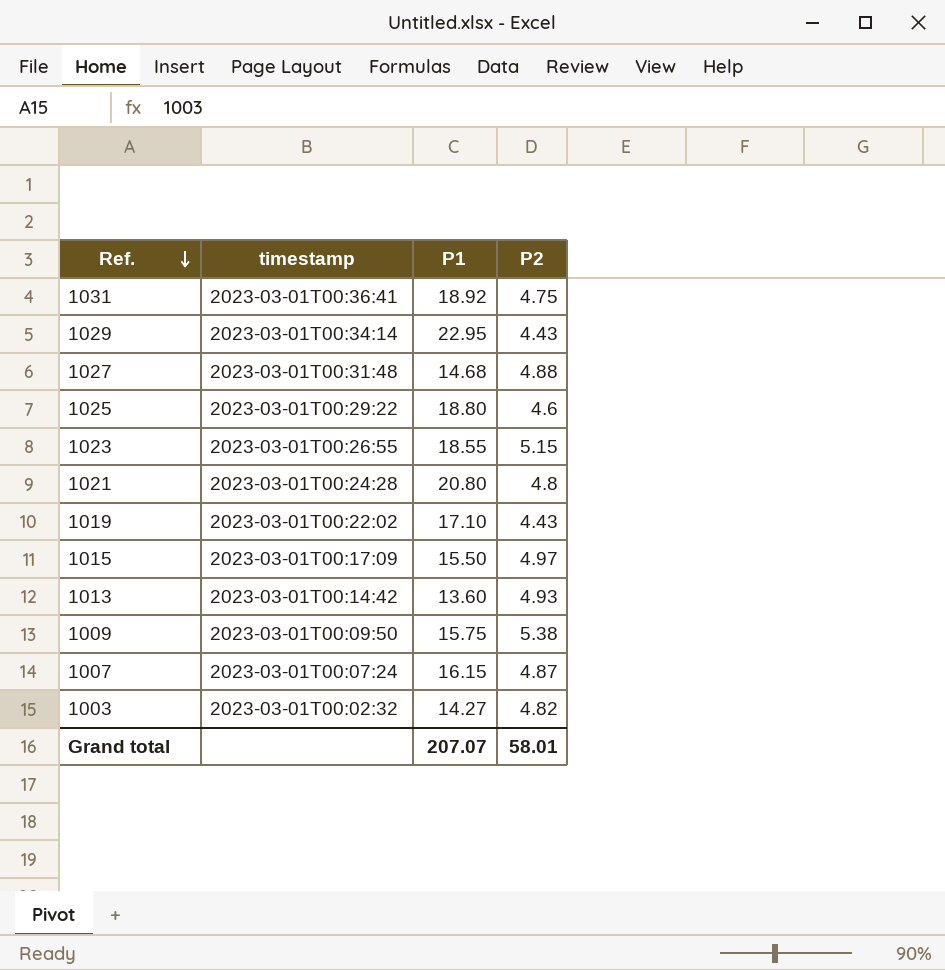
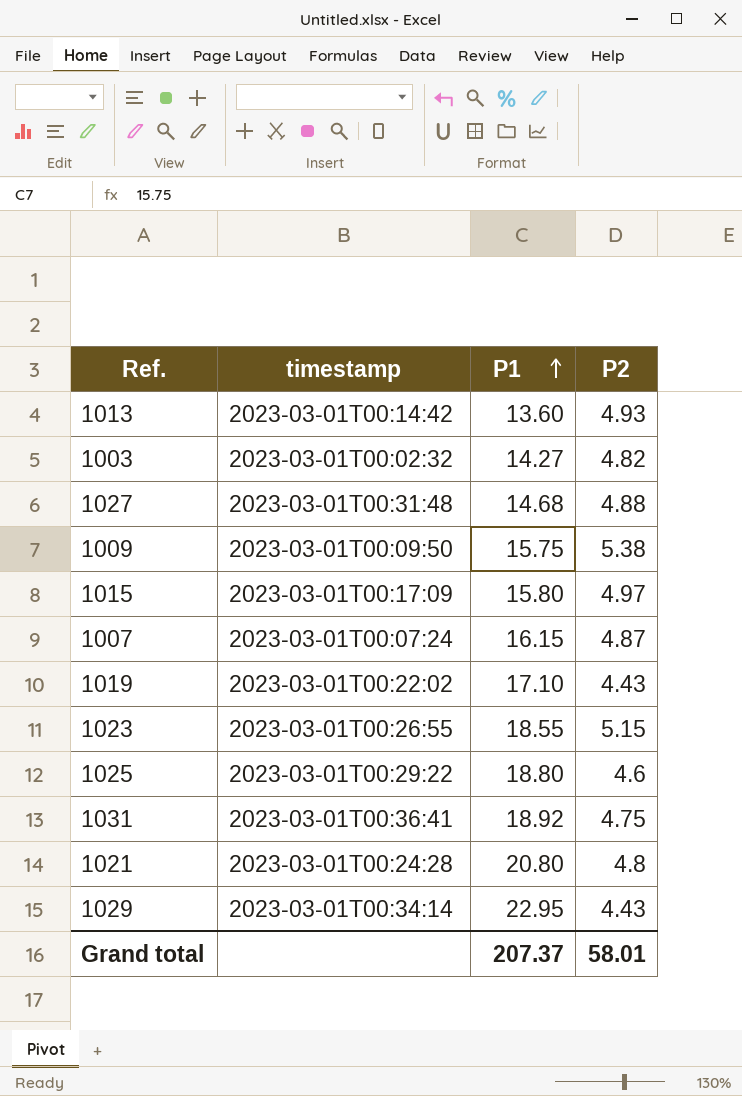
row order: Ref. descending -> P1 ascending
1015 | P1: 15.50 -> 15.80
Grand total | P1: 207.07 -> 207.37

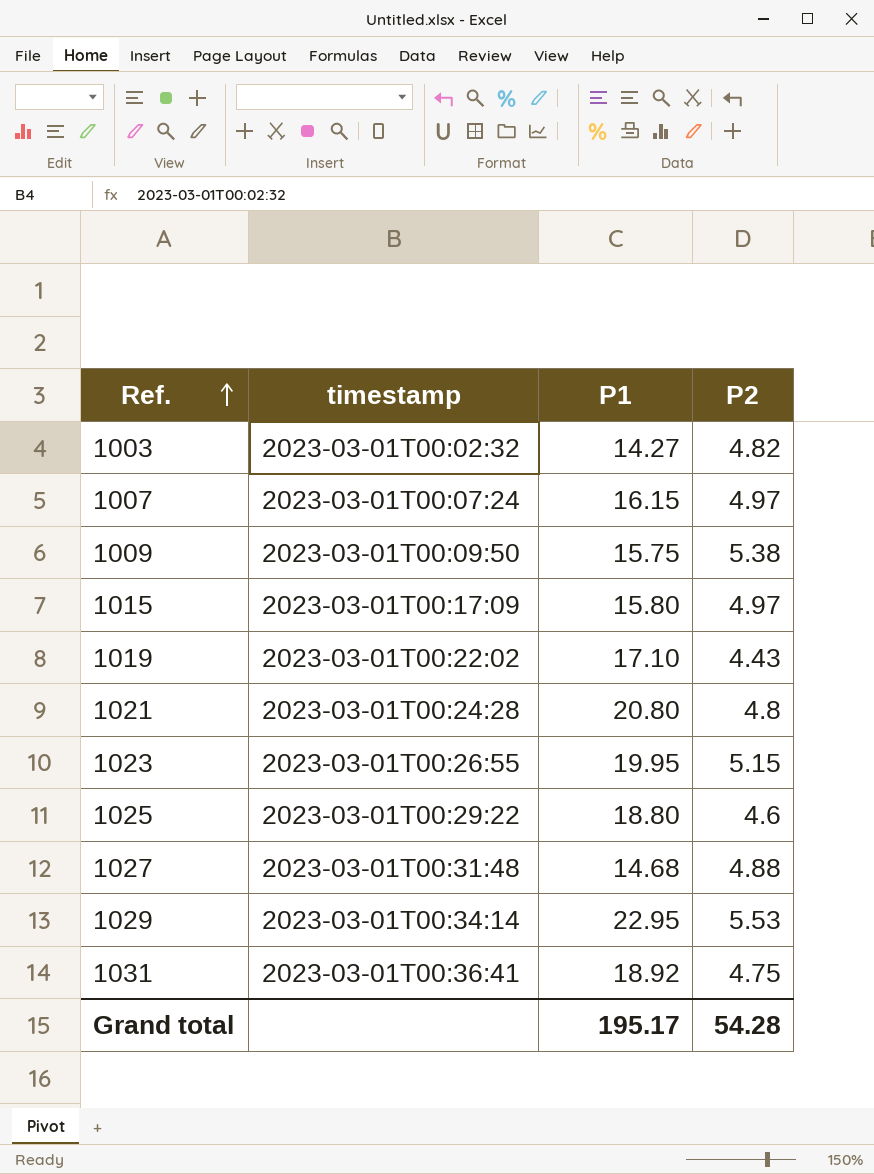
row order: P1 ascending -> Ref. ascending
row 1013: 2023-03-01T00:14:42 | 13.60 | 4.93 -> none
1007 | P2: 4.87 -> 4.97
1023 | P1: 18.55 -> 19.95
1029 | P2: 4.43 -> 5.53
Grand total | P1: 207.37 -> 195.17
Grand total | P2: 58.01 -> 54.28

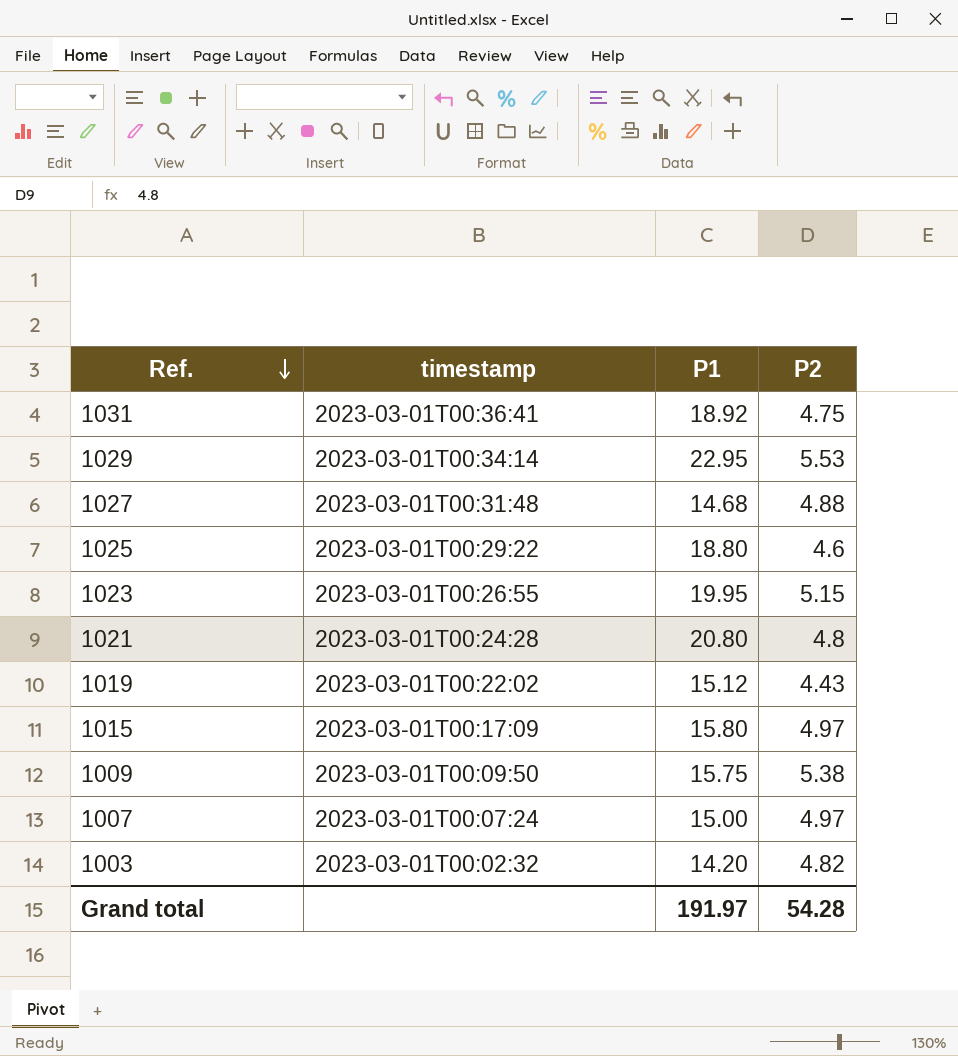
row order: Ref. ascending -> Ref. descending
1019 | P1: 17.10 -> 15.12
1007 | P1: 16.15 -> 15.00
1003 | P1: 14.27 -> 14.20
Grand total | P1: 195.17 -> 191.97

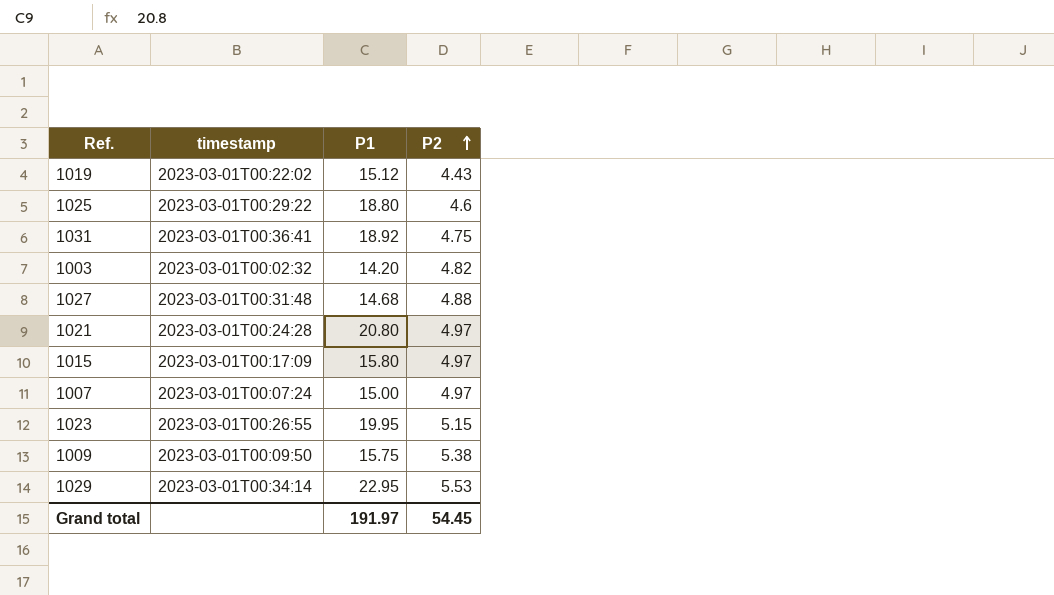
row order: Ref. descending -> P2 ascending
1021 | P2: 4.8 -> 4.97
Grand total | P2: 54.28 -> 54.45

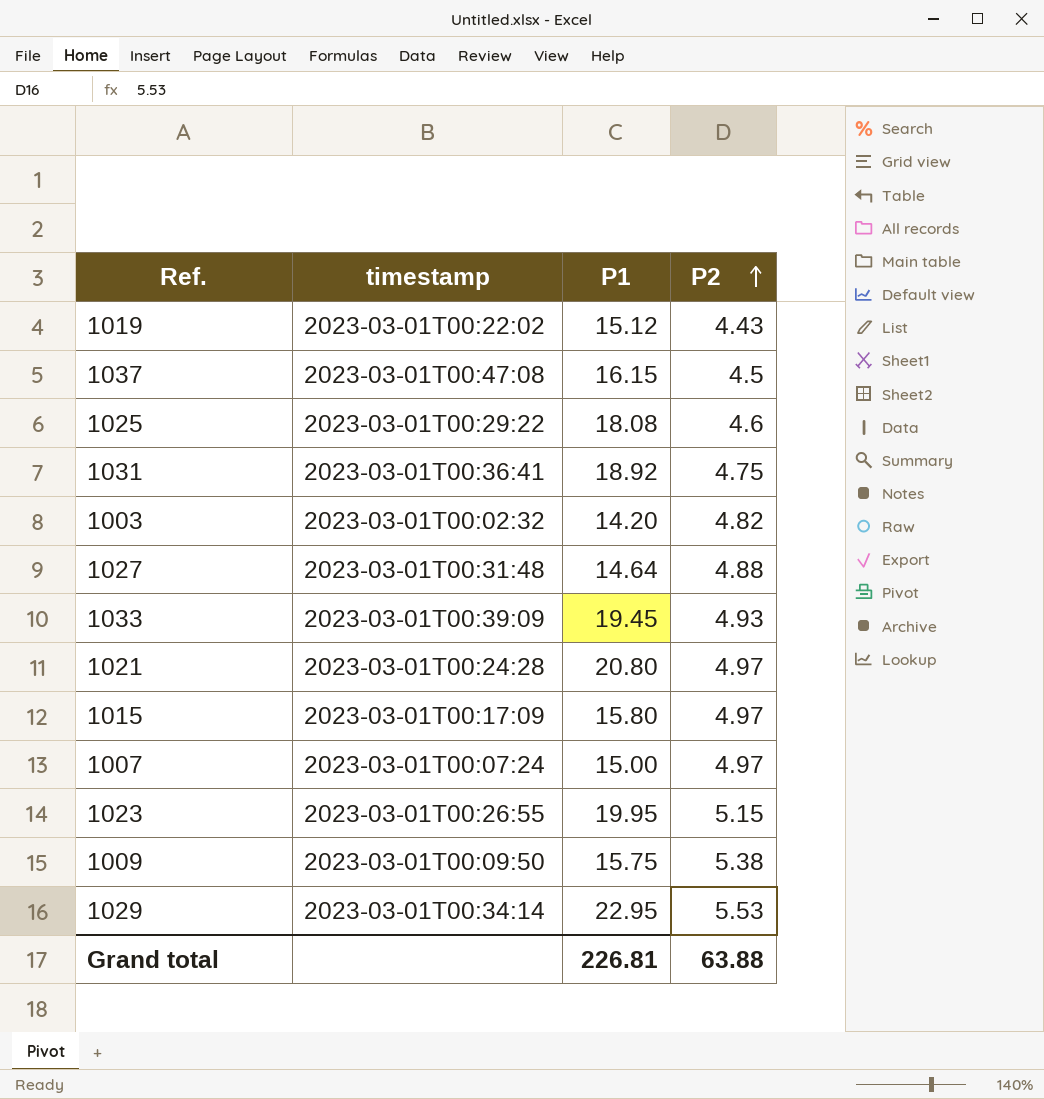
row 1037: none -> 2023-03-01T00:47:08 | 16.15 | 4.5
1025 | P1: 18.80 -> 18.08
1027 | P1: 14.68 -> 14.64
row 1033: none -> 2023-03-01T00:39:09 | 19.45 | 4.93
Grand total | P1: 191.97 -> 226.81
Grand total | P2: 54.45 -> 63.88

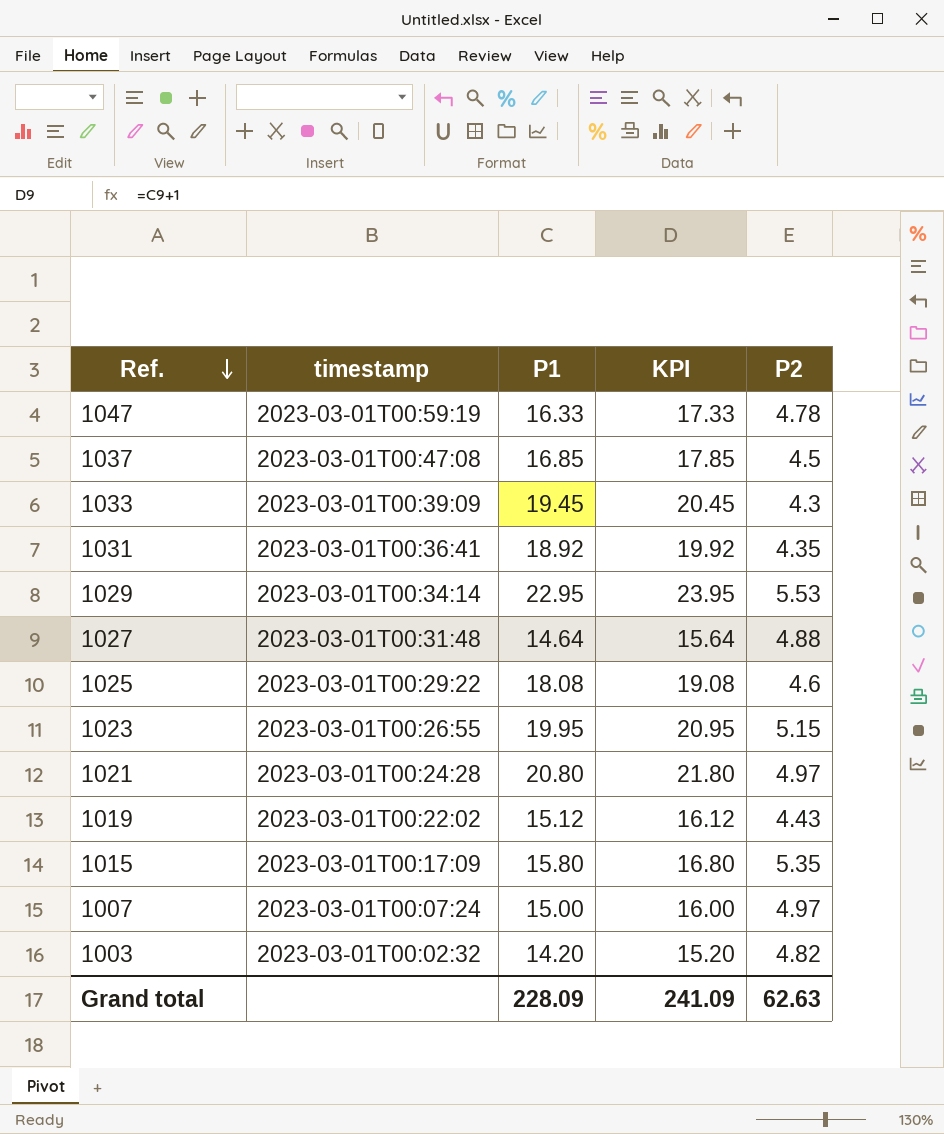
row order: P2 ascending -> Ref. descending
column KPI | formula: none -> [P1] + 1
row 1009: 2023-03-01T00:09:50 | 15.75 | 5.38 -> none
row 1047: none -> 2023-03-01T00:59:19 | 16.33 | 17.33 | 4.78
1037 | P1: 16.15 -> 16.85
1033 | P2: 4.93 -> 4.3
1031 | P2: 4.75 -> 4.35
1015 | P2: 4.97 -> 5.35
Grand total | P1: 226.81 -> 228.09
Grand total | P2: 63.88 -> 62.63

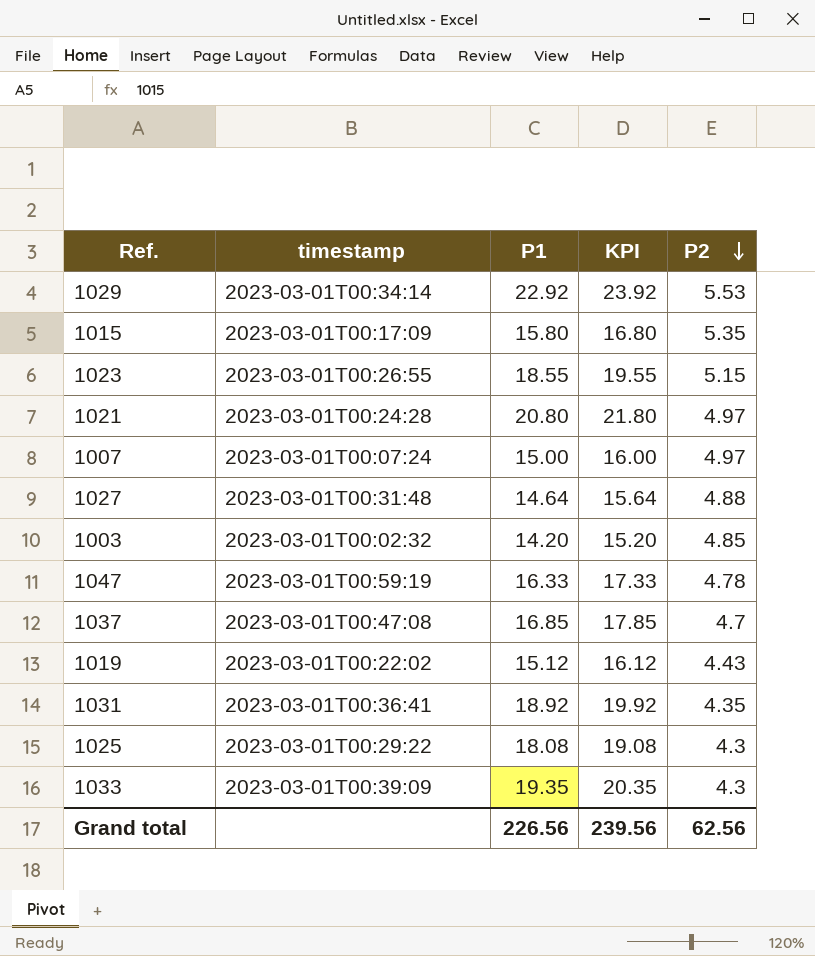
row order: Ref. descending -> P2 descending
1029 | P1: 22.95 -> 22.92
1029 | KPI: 23.95 -> 23.92
1023 | P1: 19.95 -> 18.55
1023 | KPI: 20.95 -> 19.55
1003 | P2: 4.82 -> 4.85
1037 | P2: 4.5 -> 4.7
1025 | P2: 4.6 -> 4.3
1033 | P1: 19.45 -> 19.35
1033 | KPI: 20.45 -> 20.35
Grand total | P1: 228.09 -> 226.56
Grand total | KPI: 241.09 -> 239.56
Grand total | P2: 62.63 -> 62.56

